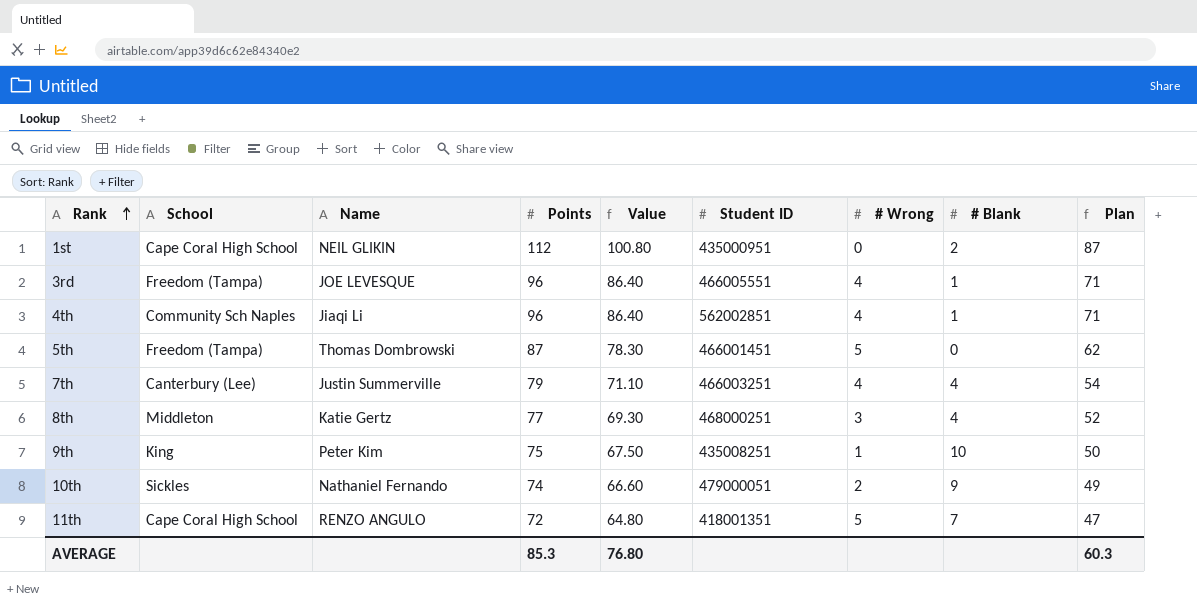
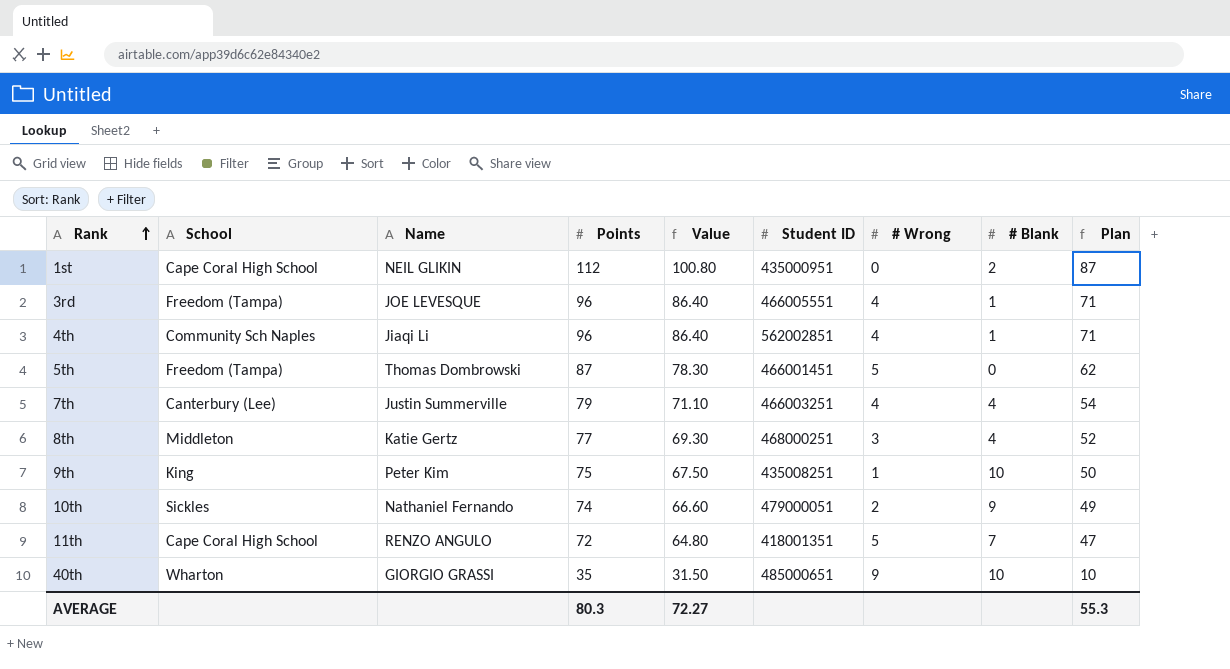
row 40th: none -> Wharton | GIORGIO GRASSI | 35 | 31.50 | 485000651 | 9 | 10 | 10
AVERAGE | Points: 85.3 -> 80.3
AVERAGE | Value: 76.80 -> 72.27
AVERAGE | Plan: 60.3 -> 55.3

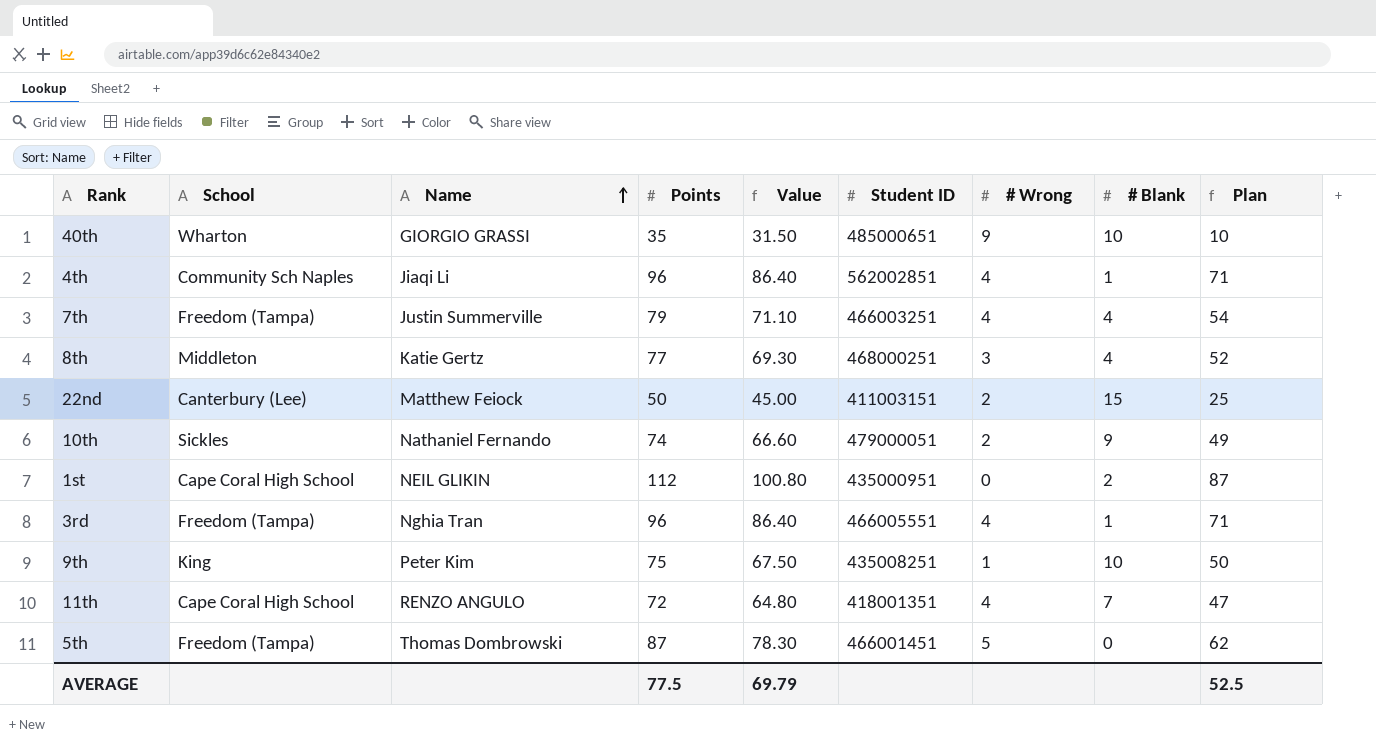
row order: Rank ascending -> Name ascending
7th | School: Canterbury (Lee) -> Freedom (Tampa)
row 22nd: none -> Canterbury (Lee) | Matthew Feiock | 50 | 45.00 | 411003151 | 2 | 15 | 25
3rd | Name: JOE LEVESQUE -> Nghia Tran
11th | # Wrong: 5 -> 4
AVERAGE | Points: 80.3 -> 77.5
AVERAGE | Value: 72.27 -> 69.79
AVERAGE | Plan: 55.3 -> 52.5

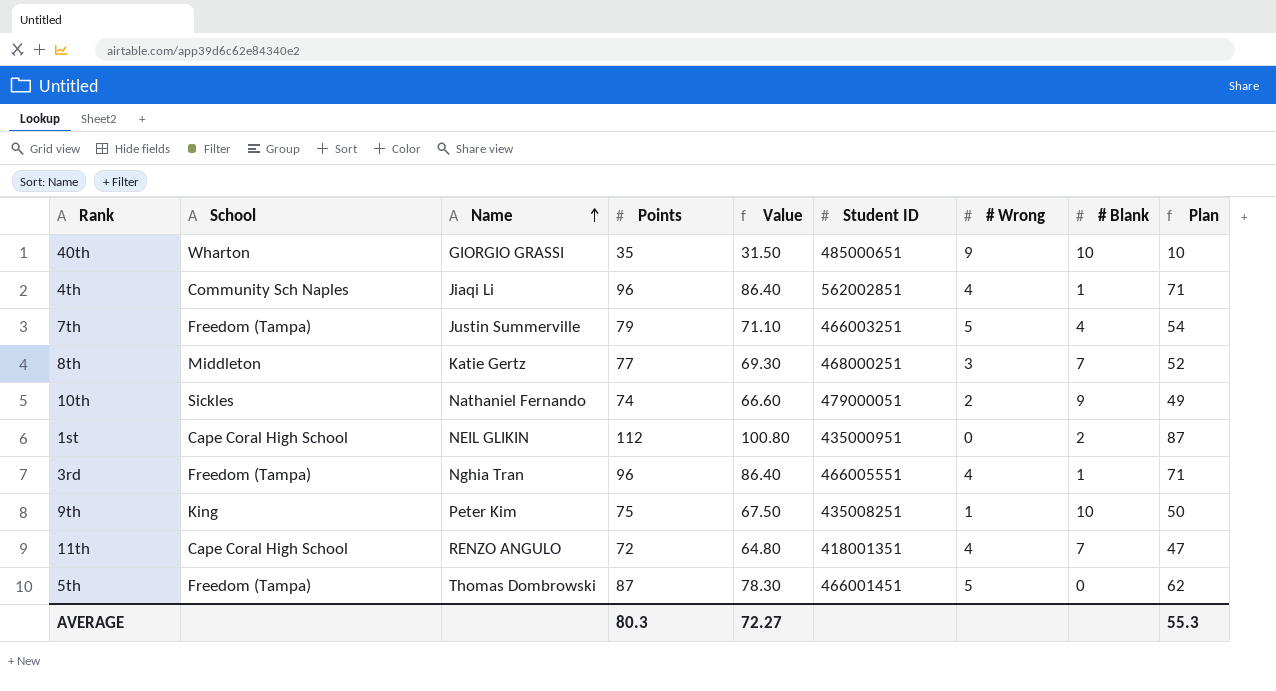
row 22nd: Canterbury (Lee) | Matthew Feiock | 50 | 45.00 | 411003151 | 2 | 15 | 25 -> none
7th | # Wrong: 4 -> 5
8th | # Blank: 4 -> 7
AVERAGE | Points: 77.5 -> 80.3
AVERAGE | Value: 69.79 -> 72.27
AVERAGE | Plan: 52.5 -> 55.3

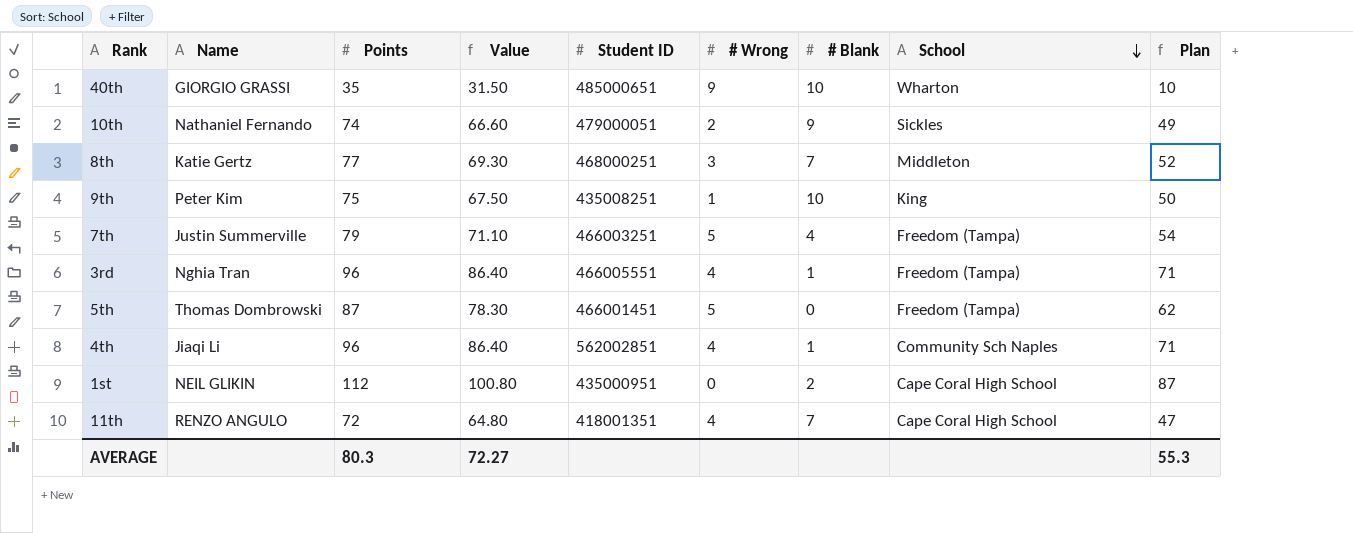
row order: Name ascending -> School descending
column School | position: 2 -> 8

